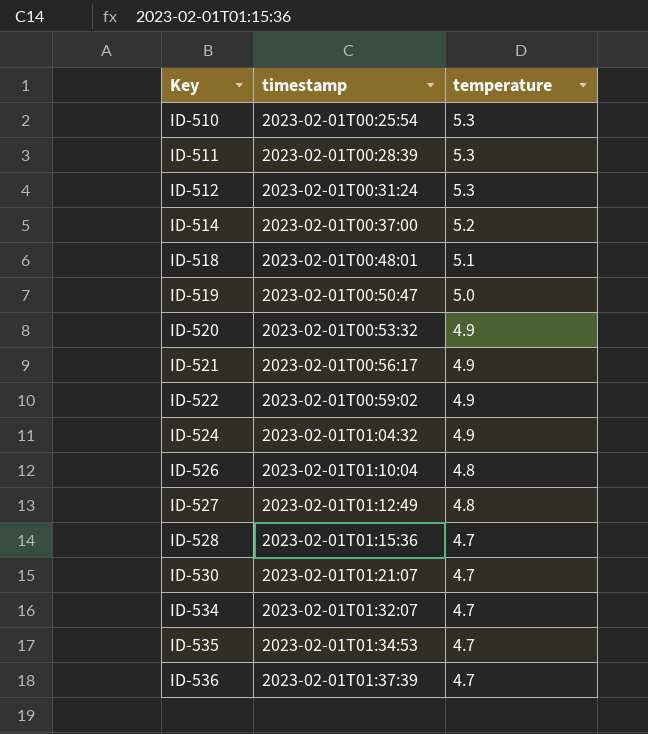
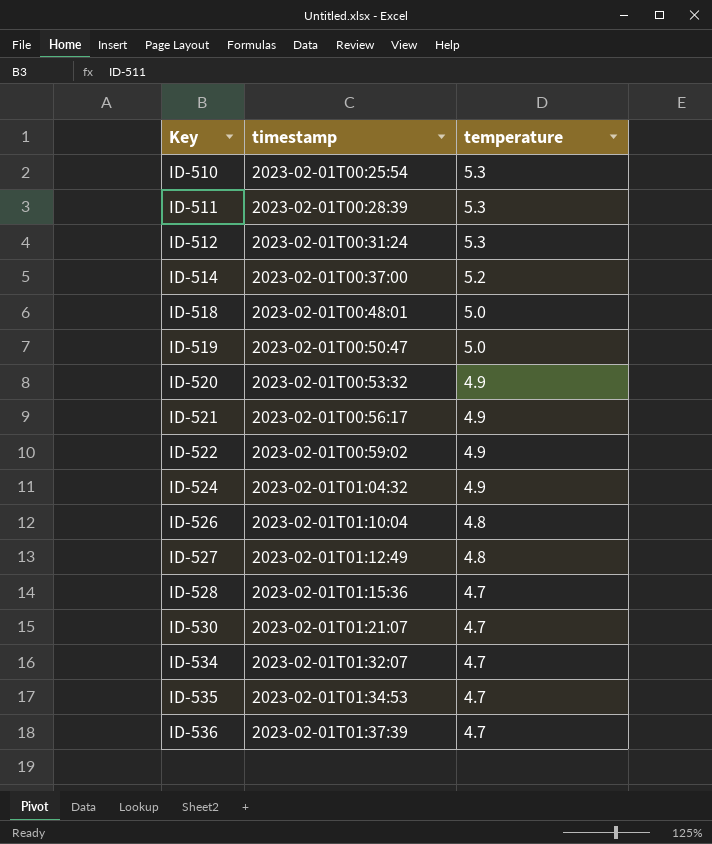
ID-518 | temperature: 5.1 -> 5.0

